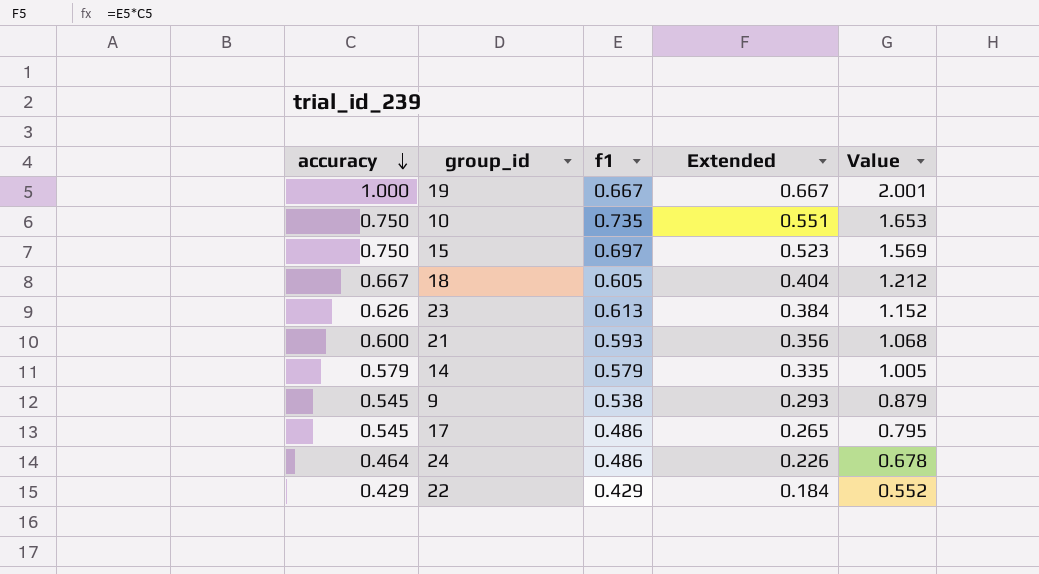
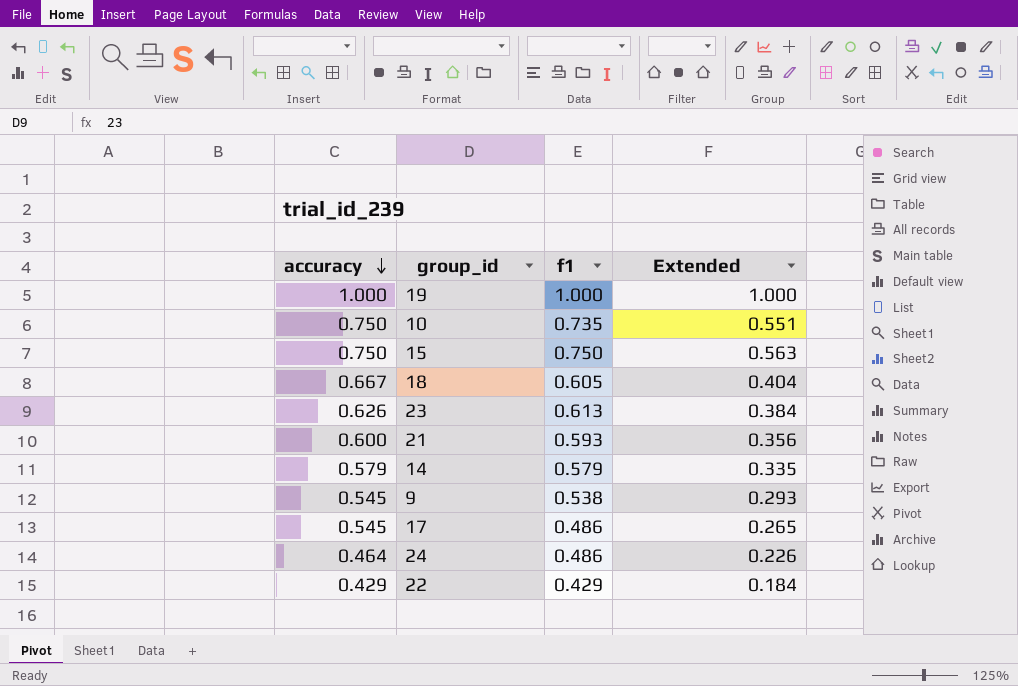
column Value | formula: [Extended] * 3 -> none
19 | f1: 0.667 -> 1.000
19 | Extended: 0.667 -> 1.000
15 | f1: 0.697 -> 0.750
15 | Extended: 0.523 -> 0.563

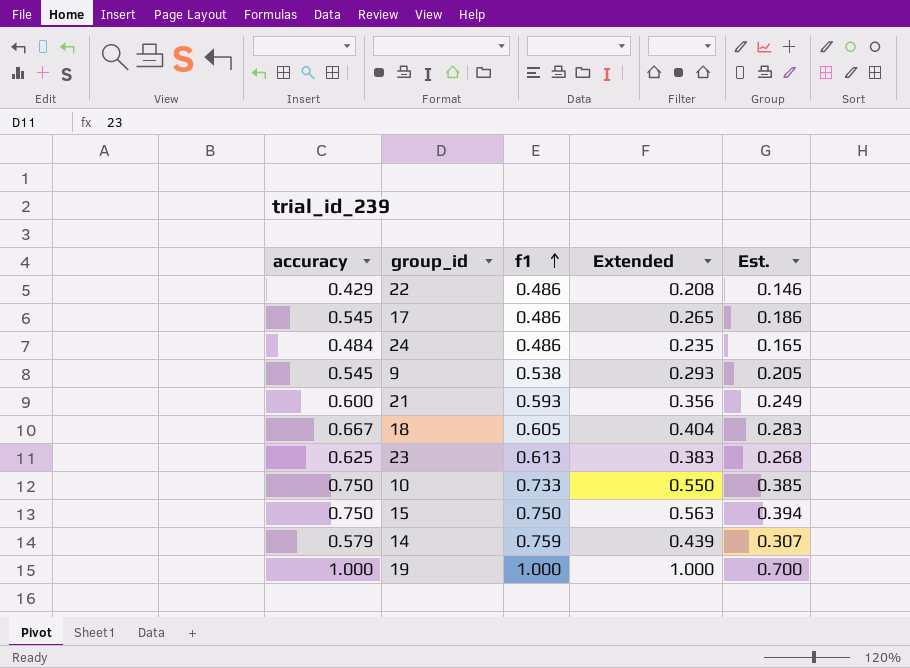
row order: accuracy descending -> f1 ascending
column Est. | formula: none -> [Extended] * 0.7
22 | f1: 0.429 -> 0.486
22 | Extended: 0.184 -> 0.208
24 | accuracy: 0.464 -> 0.484
24 | Extended: 0.226 -> 0.235
23 | accuracy: 0.626 -> 0.625
23 | Extended: 0.384 -> 0.383
10 | f1: 0.735 -> 0.733
10 | Extended: 0.551 -> 0.550
14 | f1: 0.579 -> 0.759
14 | Extended: 0.335 -> 0.439

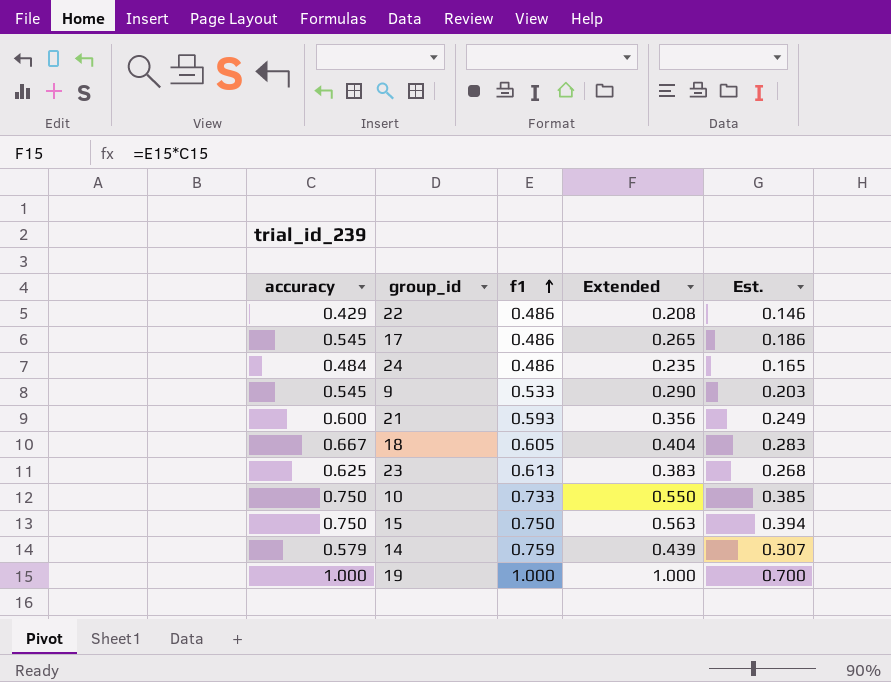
9 | f1: 0.538 -> 0.533
9 | Extended: 0.293 -> 0.290
9 | Est.: 0.205 -> 0.203

